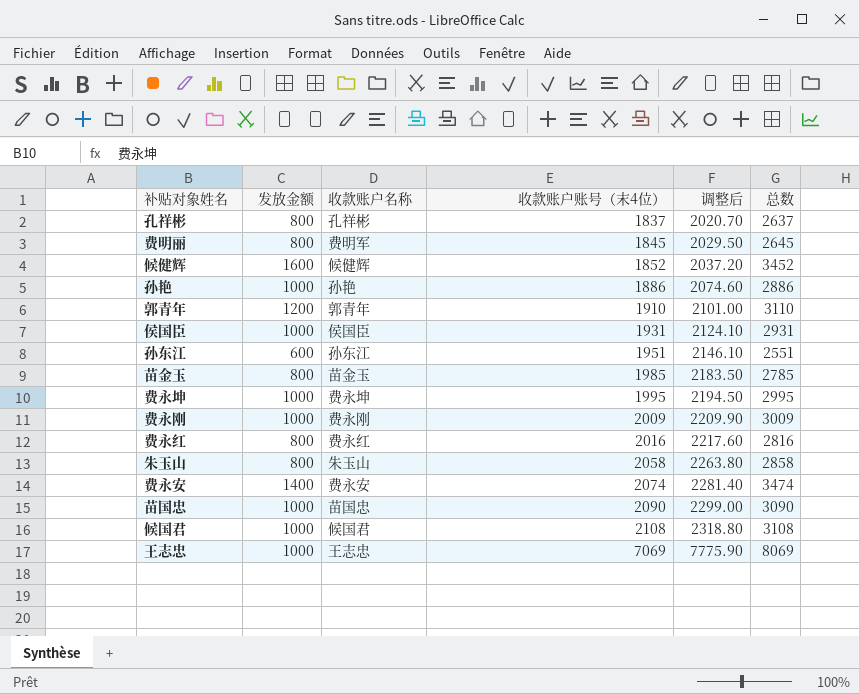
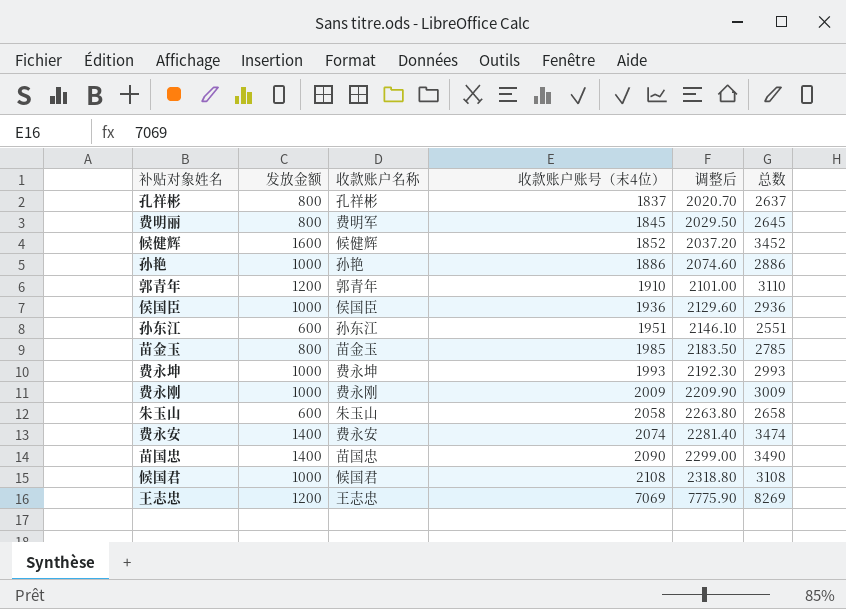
row 费永红: 800 | 费永红 | 2016 | 2217.60 | 2816 -> none
侯国臣 | 收款账户账号（末4位）: 1931 -> 1936
侯国臣 | 调整后: 2124.10 -> 2129.60
侯国臣 | 总数: 2931 -> 2936
费永坤 | 收款账户账号（末4位）: 1995 -> 1993
费永坤 | 调整后: 2194.50 -> 2192.30
费永坤 | 总数: 2995 -> 2993
朱玉山 | 发放金额: 800 -> 600
朱玉山 | 总数: 2858 -> 2658
苗国忠 | 发放金额: 1000 -> 1400
苗国忠 | 总数: 3090 -> 3490
王志忠 | 发放金额: 1000 -> 1200
王志忠 | 总数: 8069 -> 8269

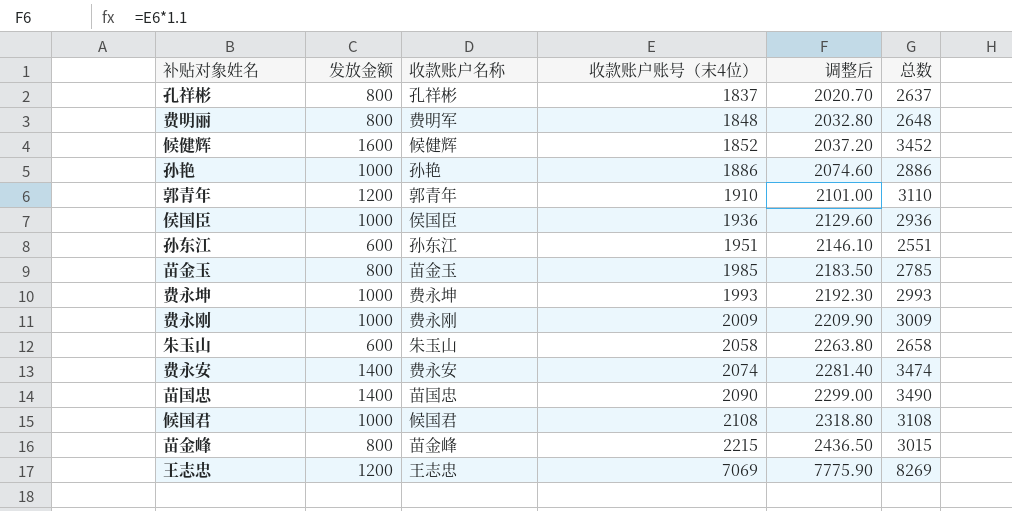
费明丽 | 收款账户账号（末4位）: 1845 -> 1848
费明丽 | 调整后: 2029.50 -> 2032.80
费明丽 | 总数: 2645 -> 2648
row 苗金峰: none -> 800 | 苗金峰 | 2215 | 2436.50 | 3015

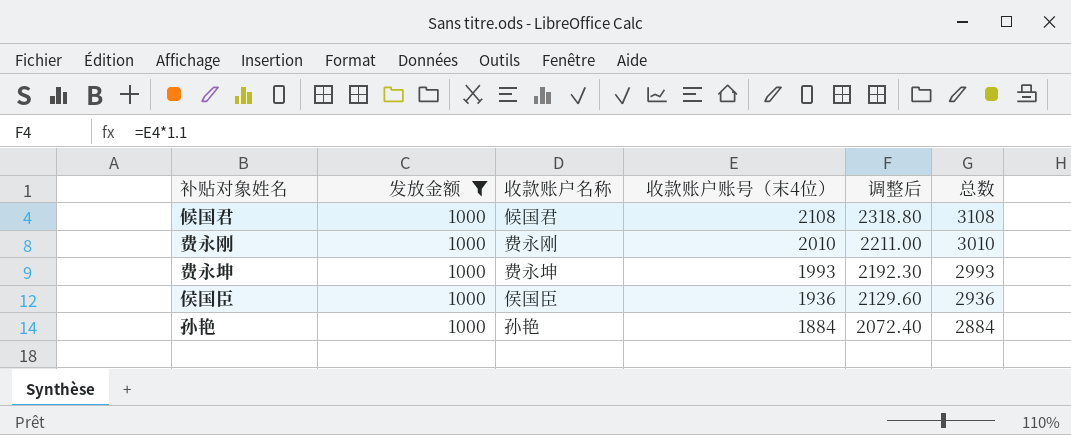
filter: none -> 发放金额 = 1000
row order: 收款账户账号（末4位） ascending -> 收款账户账号（末4位） descending
费永刚 | 收款账户账号（末4位）: 2009 -> 2010
费永刚 | 调整后: 2209.90 -> 2211.00
费永刚 | 总数: 3009 -> 3010
孙艳 | 收款账户账号（末4位）: 1886 -> 1884
孙艳 | 调整后: 2074.60 -> 2072.40
孙艳 | 总数: 2886 -> 2884

